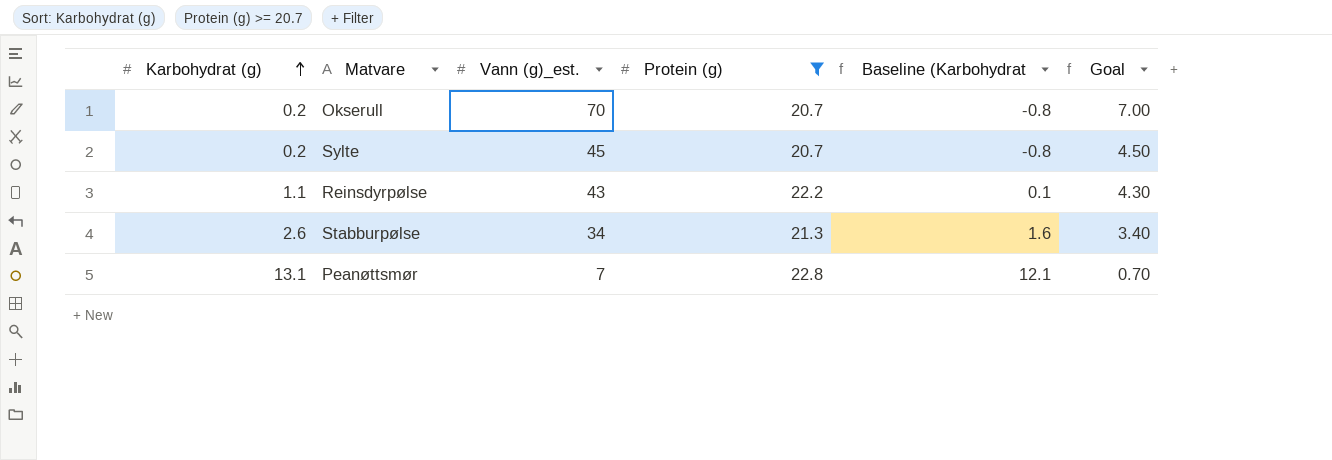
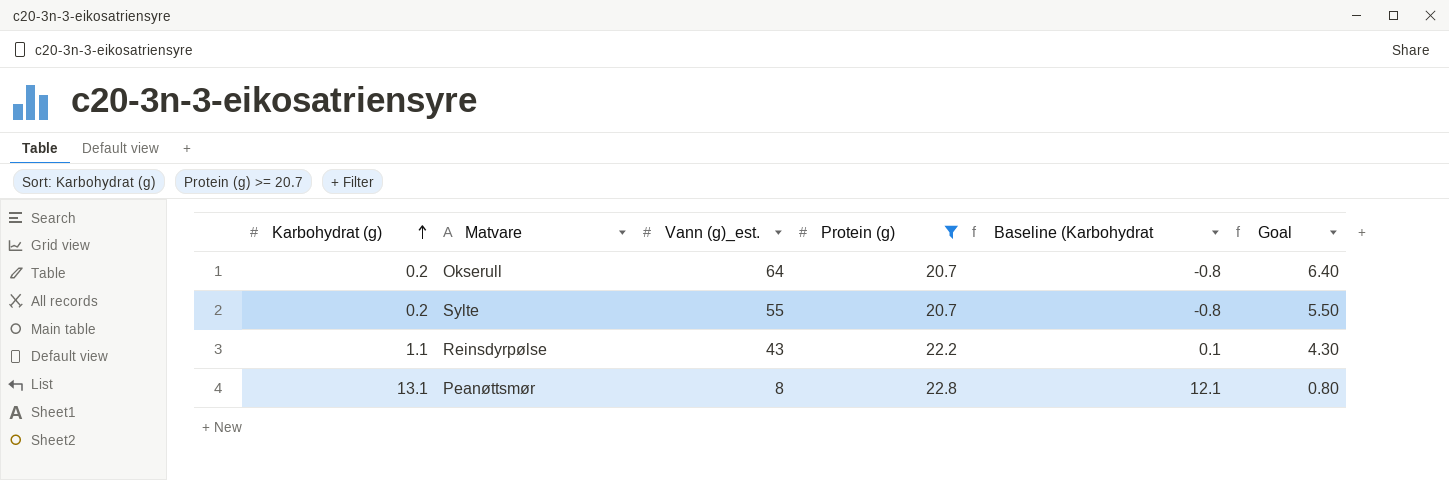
row Stabburpølse: 2.6 | 34 | 21.3 | 1.6 | 3.40 -> none
Okserull | Vann (g)_est.: 70 -> 64
Okserull | Goal: 7.00 -> 6.40
Sylte | Vann (g)_est.: 45 -> 55
Sylte | Goal: 4.50 -> 5.50
Peanøttsmør | Vann (g)_est.: 7 -> 8
Peanøttsmør | Goal: 0.70 -> 0.80

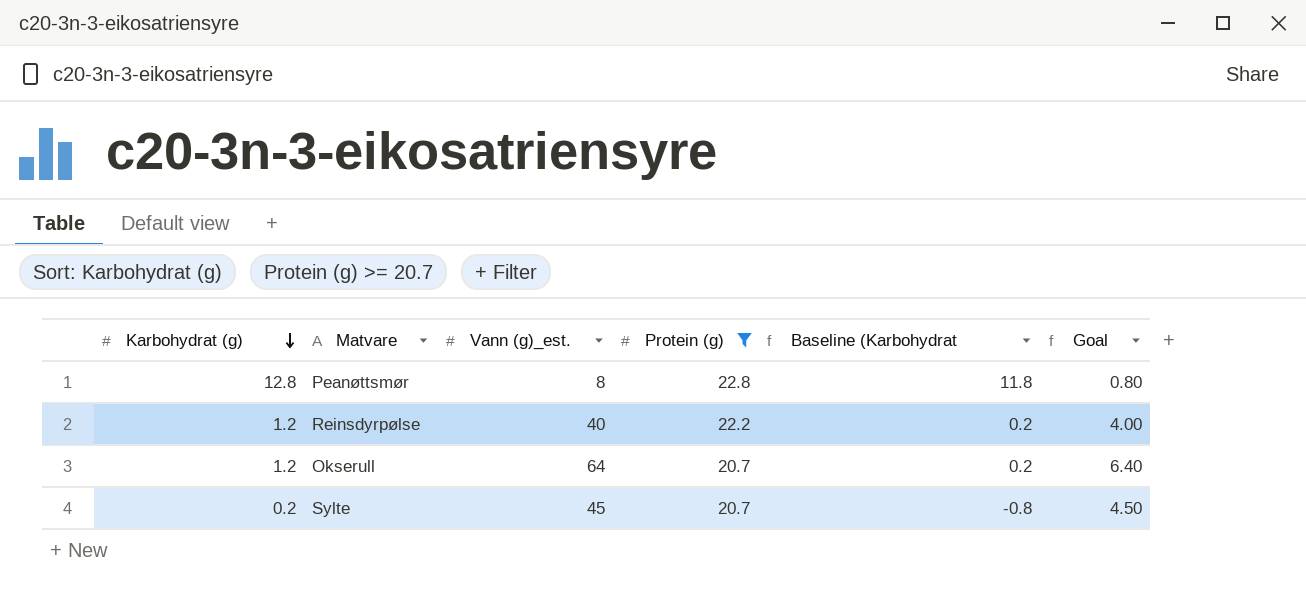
row order: Karbohydrat (g) ascending -> Karbohydrat (g) descending
Peanøttsmør | Karbohydrat (g): 13.1 -> 12.8
Peanøttsmør | Baseline (Karbohydrat: 12.1 -> 11.8
Reinsdyrpølse | Karbohydrat (g): 1.1 -> 1.2
Reinsdyrpølse | Vann (g)_est.: 43 -> 40
Reinsdyrpølse | Baseline (Karbohydrat: 0.1 -> 0.2
Reinsdyrpølse | Goal: 4.30 -> 4.00
Okserull | Karbohydrat (g): 0.2 -> 1.2
Okserull | Baseline (Karbohydrat: -0.8 -> 0.2
Sylte | Vann (g)_est.: 55 -> 45
Sylte | Goal: 5.50 -> 4.50

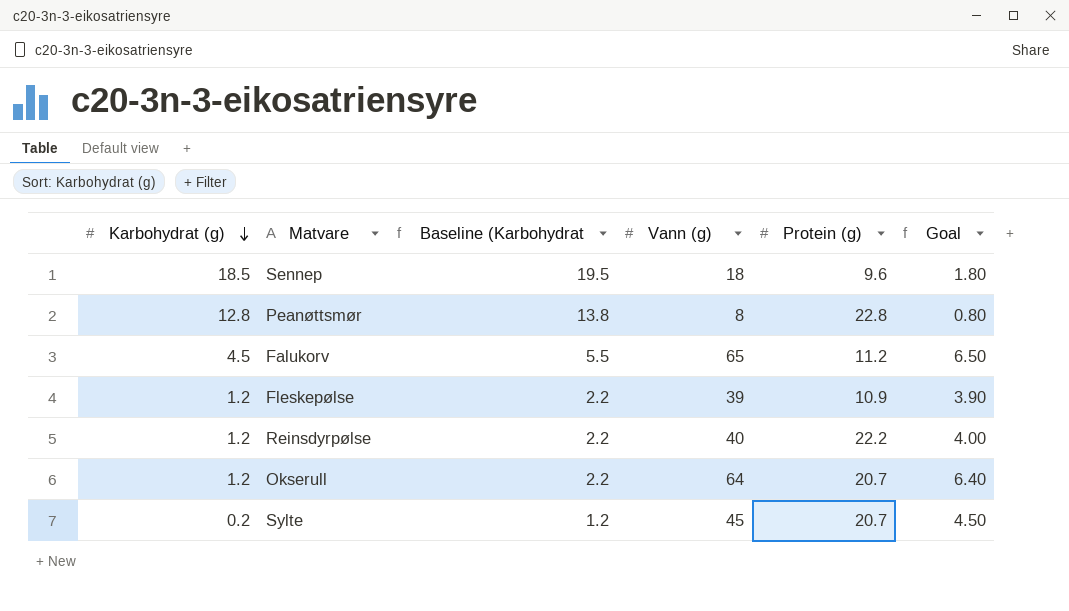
filter: Protein (g) >= 20.7 -> none
column Baseline (Karbohydrat | formula: [Karbohydrat (g)] - 1 -> [Karbohydrat (g)] + 1
column Baseline (Karbohydrat | position: 5 -> 3
column name: Vann (g)_est. -> Vann (g)

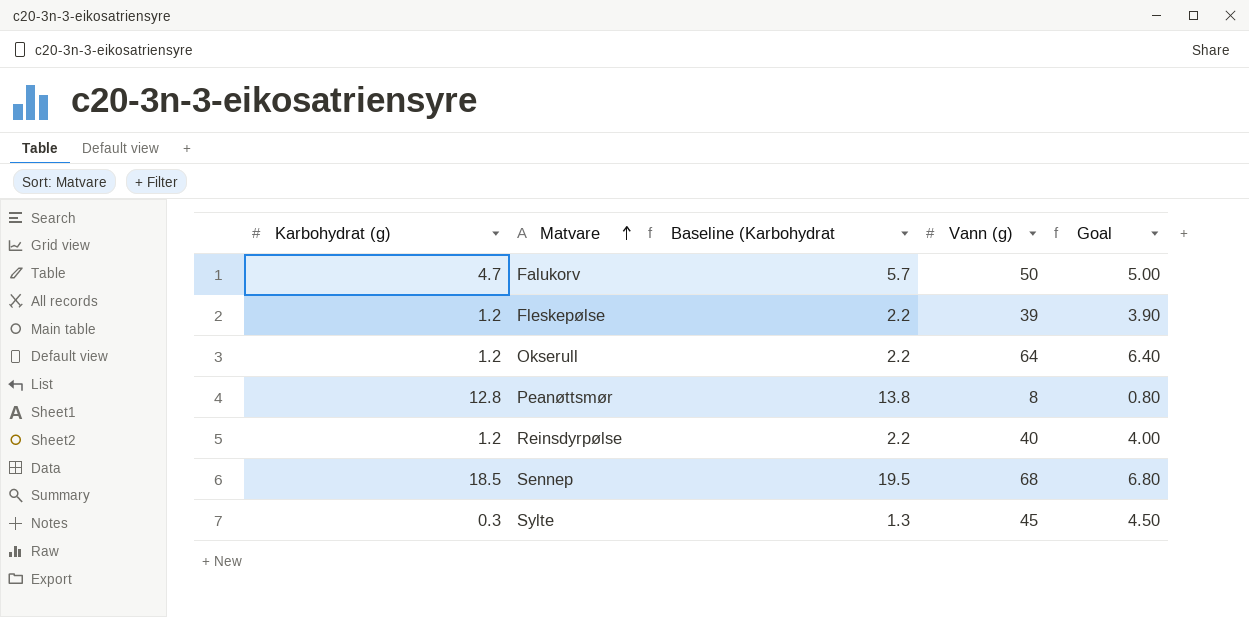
row order: Karbohydrat (g) descending -> Matvare ascending
column Protein (g) | position: 5 -> none
Falukorv | Karbohydrat (g): 4.5 -> 4.7
Falukorv | Baseline (Karbohydrat: 5.5 -> 5.7
Falukorv | Vann (g): 65 -> 50
Falukorv | Goal: 6.50 -> 5.00
Sennep | Vann (g): 18 -> 68
Sennep | Goal: 1.80 -> 6.80
Sylte | Karbohydrat (g): 0.2 -> 0.3
Sylte | Baseline (Karbohydrat: 1.2 -> 1.3

